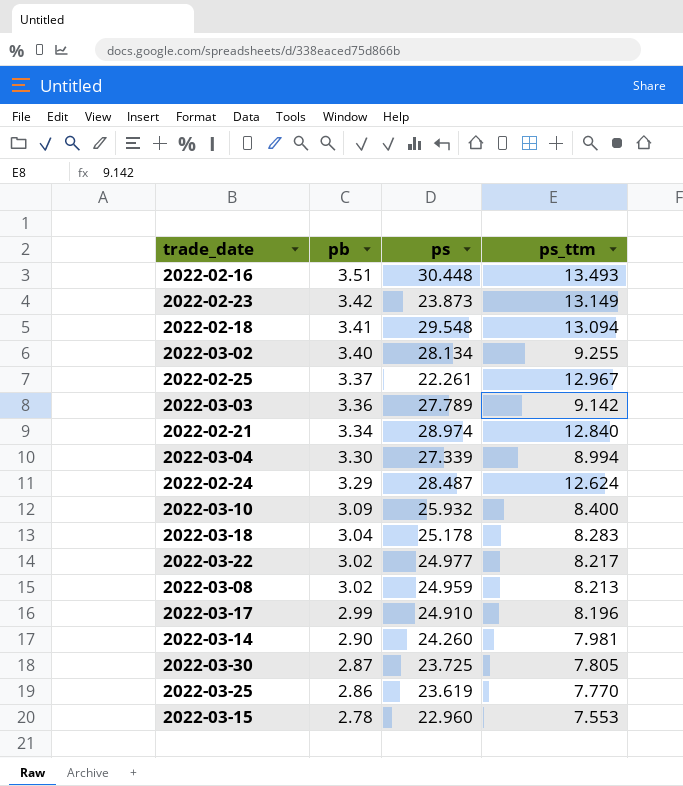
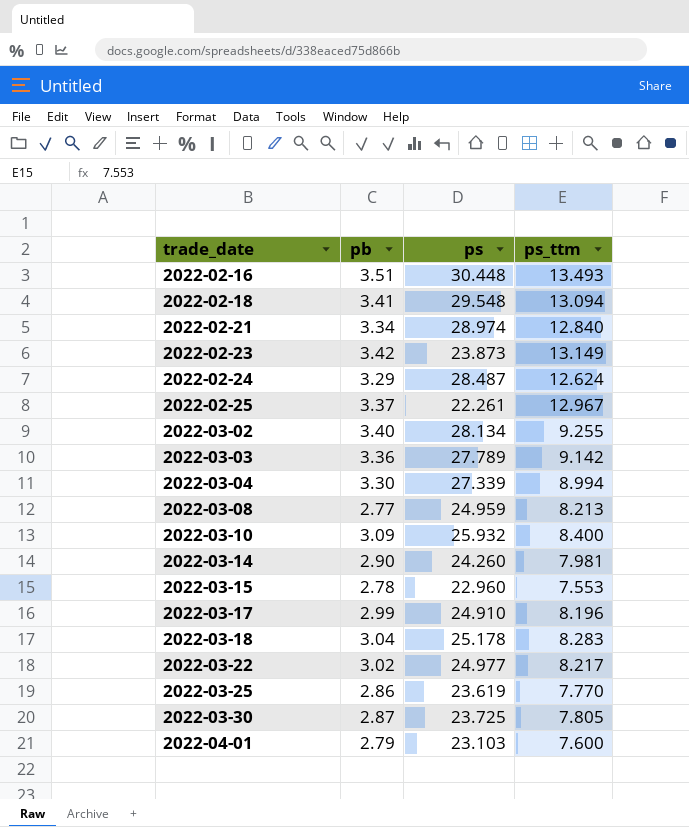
row order: pb descending -> trade_date ascending
2022-03-08 | pb: 3.02 -> 2.77
row 2022-04-01: none -> 2.79 | 23.103 | 7.600

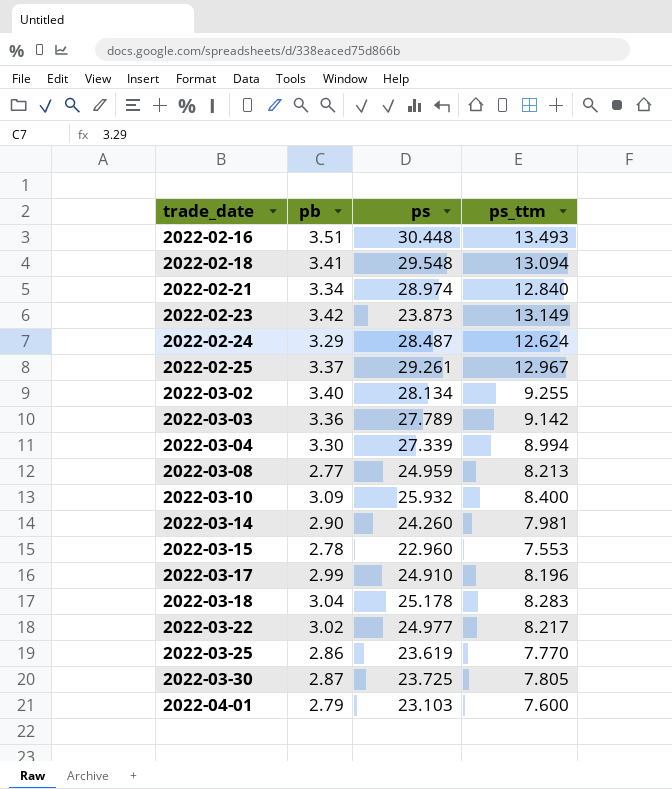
2022-02-25 | ps: 22.261 -> 29.261

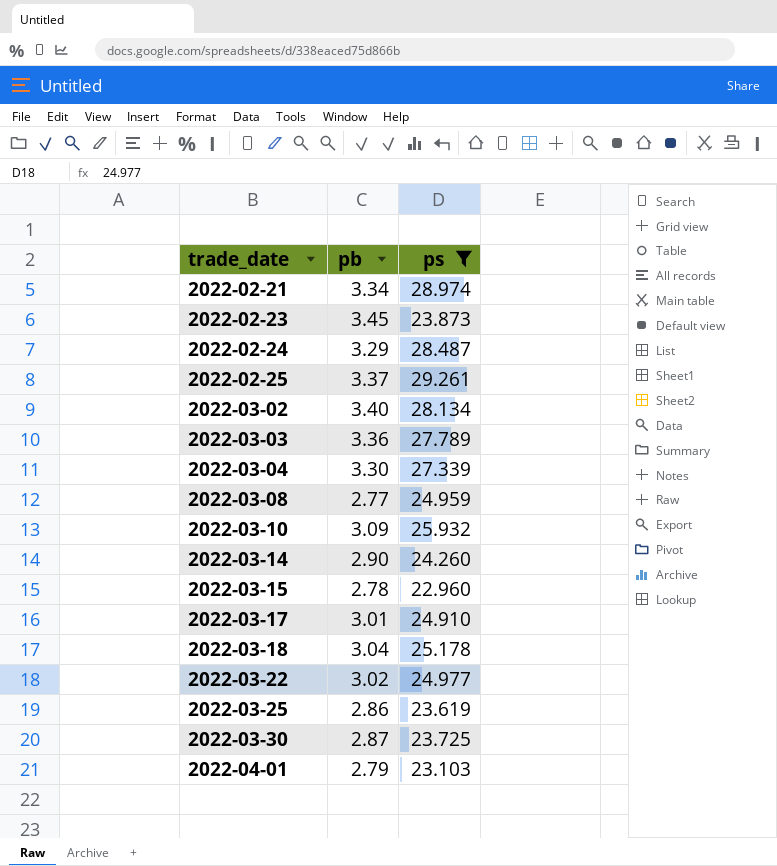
filter: none -> ps <= 29.261
column ps_ttm | position: 4 -> none
2022-02-23 | pb: 3.42 -> 3.45
2022-03-17 | pb: 2.99 -> 3.01

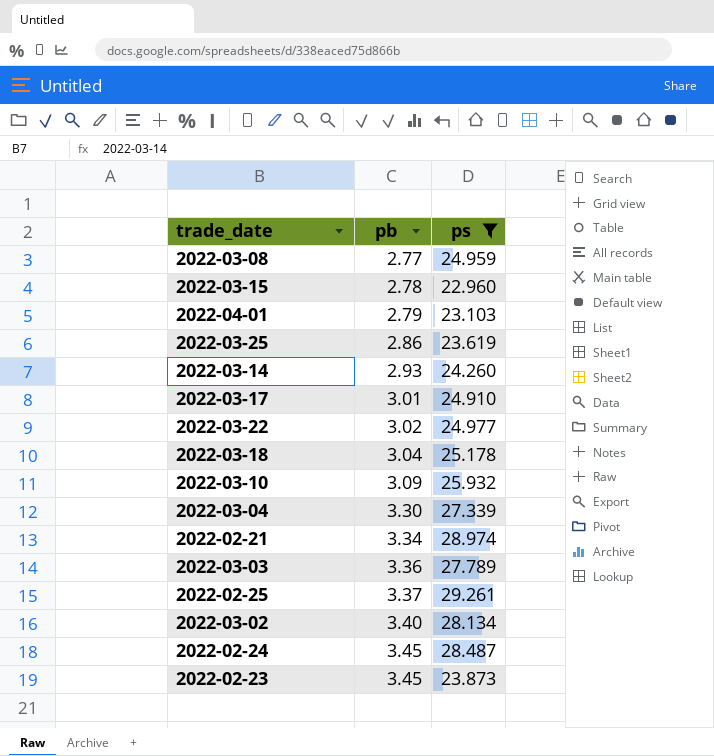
row order: trade_date ascending -> pb ascending
row 2022-03-30: 2.87 | 23.725 -> none
2022-03-14 | pb: 2.90 -> 2.93
2022-02-24 | pb: 3.29 -> 3.45

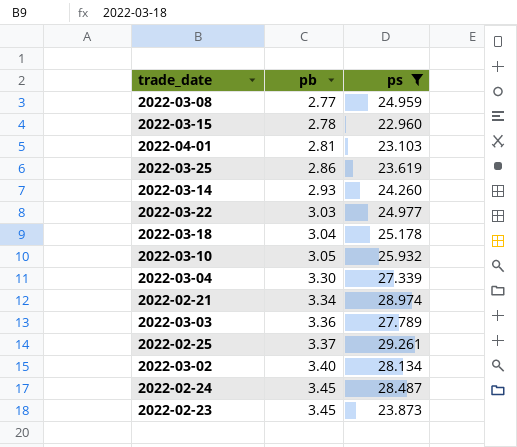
row 2022-03-17: 3.01 | 24.910 -> none
2022-04-01 | pb: 2.79 -> 2.81
2022-03-22 | pb: 3.02 -> 3.03
2022-03-10 | pb: 3.09 -> 3.05

